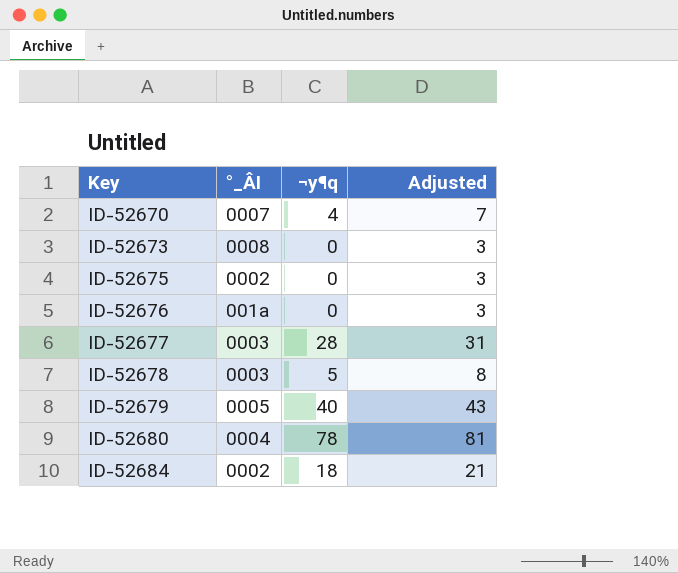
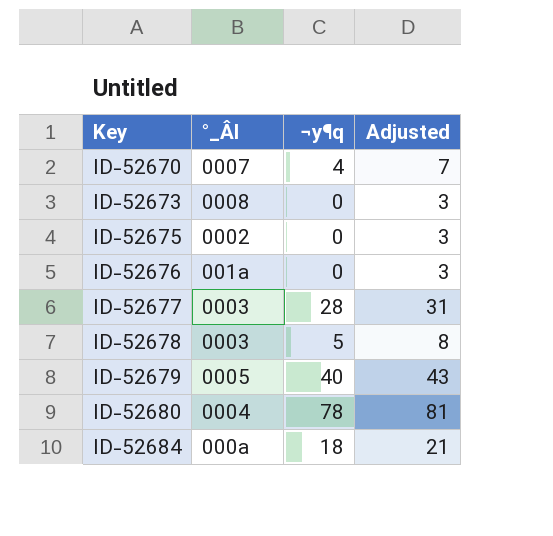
ID-52684 | °_ÂI: 0002 -> 000a

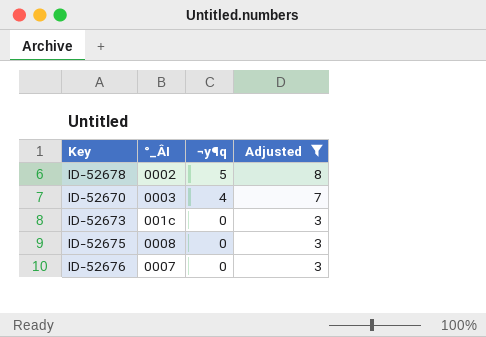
filter: none -> Adjusted <= 8
row order: Key ascending -> ¬y¶q descending
ID-52678 | °_ÂI: 0003 -> 0002
ID-52670 | °_ÂI: 0007 -> 0003
ID-52673 | °_ÂI: 0008 -> 001c
ID-52675 | °_ÂI: 0002 -> 0008
ID-52676 | °_ÂI: 001a -> 0007

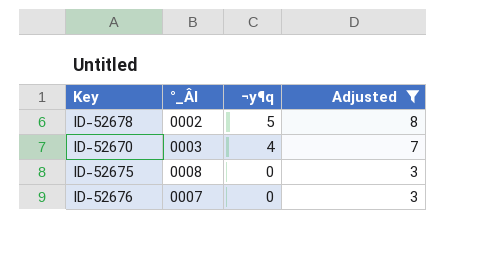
row ID-52673: 001c | 0 | 3 -> none

